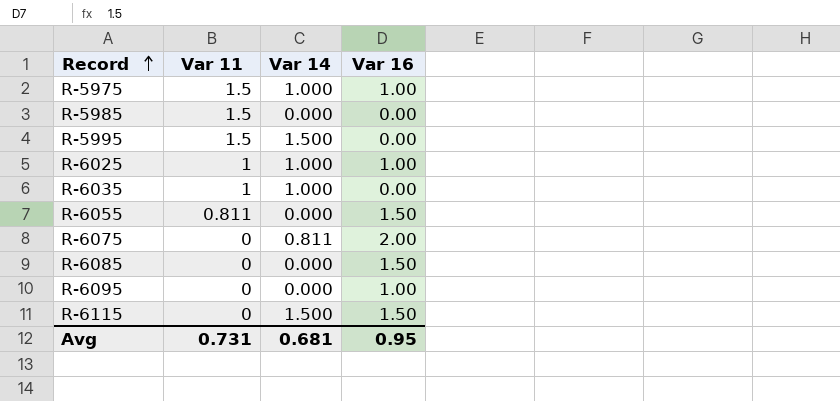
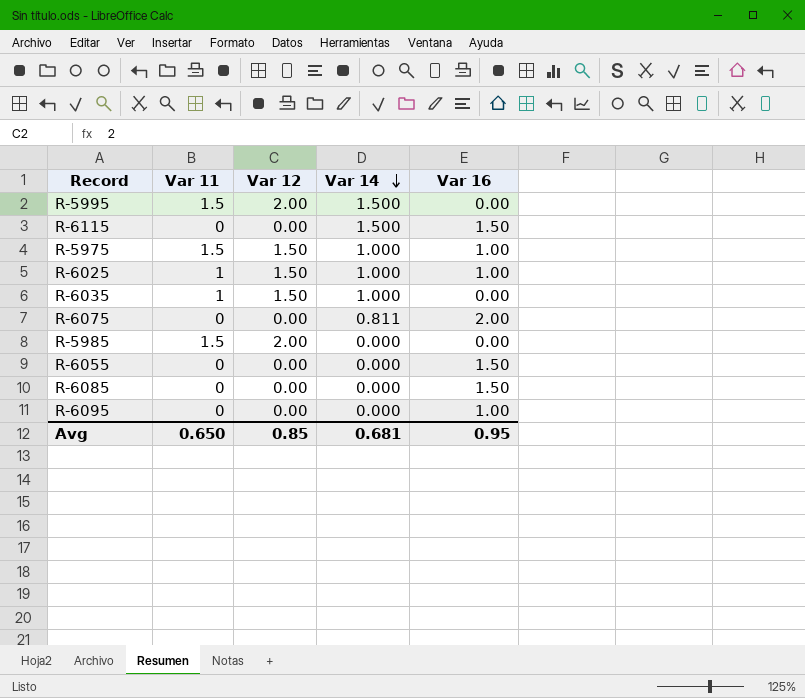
row order: Record ascending -> Var 14 descending
column Var 12 | position: none -> 3
R-6055 | Var 11: 0.811 -> 0
Avg | Var 11: 0.731 -> 0.650

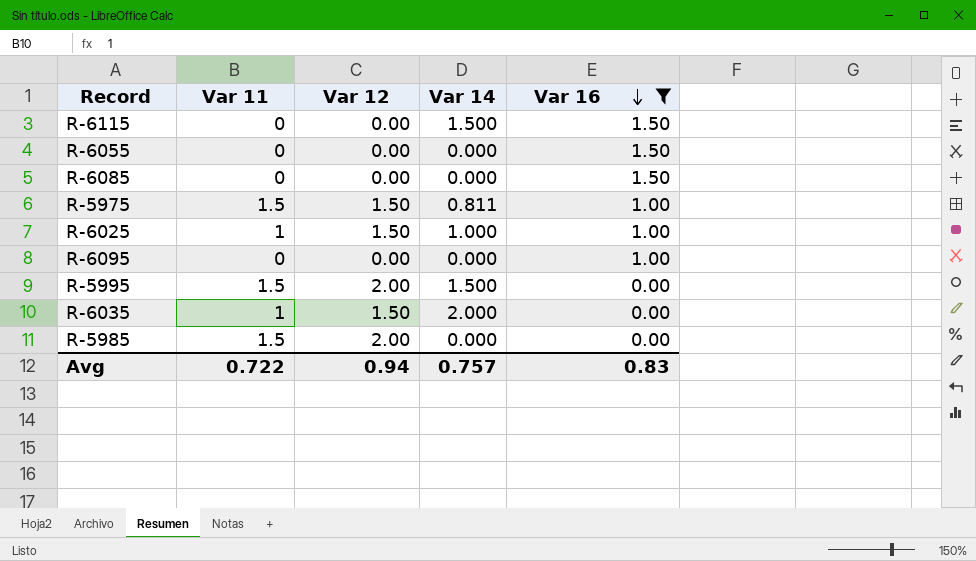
filter: none -> Var 16 != 2.00
row order: Var 14 descending -> Var 16 descending
R-5975 | Var 14: 1.000 -> 0.811
R-6035 | Var 14: 1.000 -> 2.000
Avg | Var 11: 0.650 -> 0.722
Avg | Var 12: 0.85 -> 0.94
Avg | Var 14: 0.681 -> 0.757
Avg | Var 16: 0.95 -> 0.83

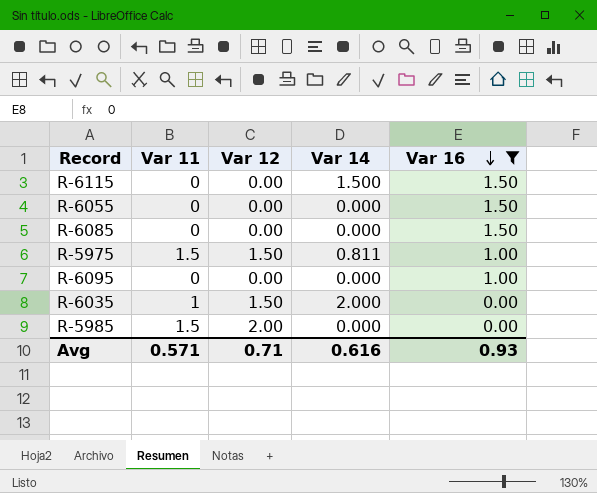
row R-6025: 1 | 1.50 | 1.000 | 1.00 -> none
row R-5995: 1.5 | 2.00 | 1.500 | 0.00 -> none
Avg | Var 11: 0.722 -> 0.571
Avg | Var 12: 0.94 -> 0.71
Avg | Var 14: 0.757 -> 0.616
Avg | Var 16: 0.83 -> 0.93

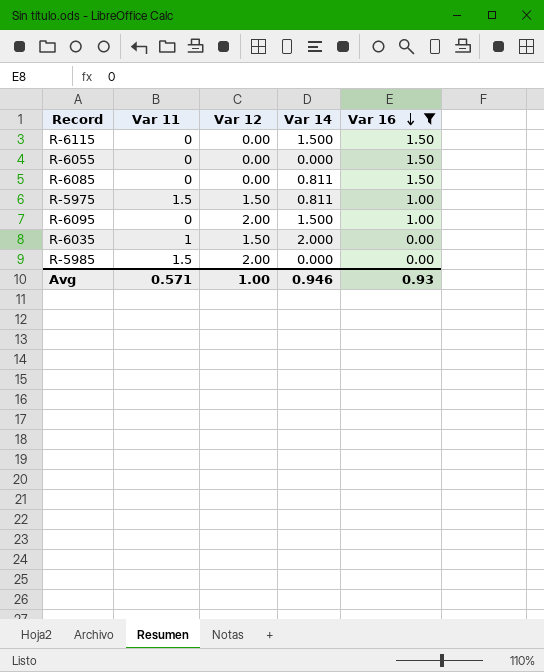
R-6085 | Var 14: 0.000 -> 0.811
R-6095 | Var 12: 0.00 -> 2.00
R-6095 | Var 14: 0.000 -> 1.500
Avg | Var 12: 0.71 -> 1.00
Avg | Var 14: 0.616 -> 0.946

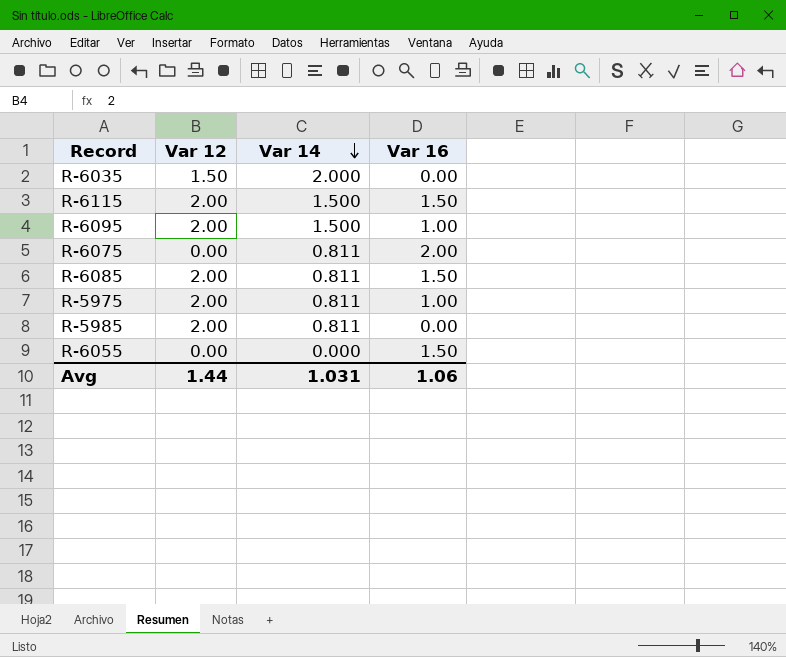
filter: Var 16 != 2.00 -> none
row order: Var 16 descending -> Var 14 descending
column Var 11 | position: 2 -> none
R-6115 | Var 12: 0.00 -> 2.00
R-6085 | Var 12: 0.00 -> 2.00
R-5975 | Var 12: 1.50 -> 2.00
R-5985 | Var 14: 0.000 -> 0.811
Avg | Var 12: 1.00 -> 1.44
Avg | Var 14: 0.946 -> 1.031
Avg | Var 16: 0.93 -> 1.06

